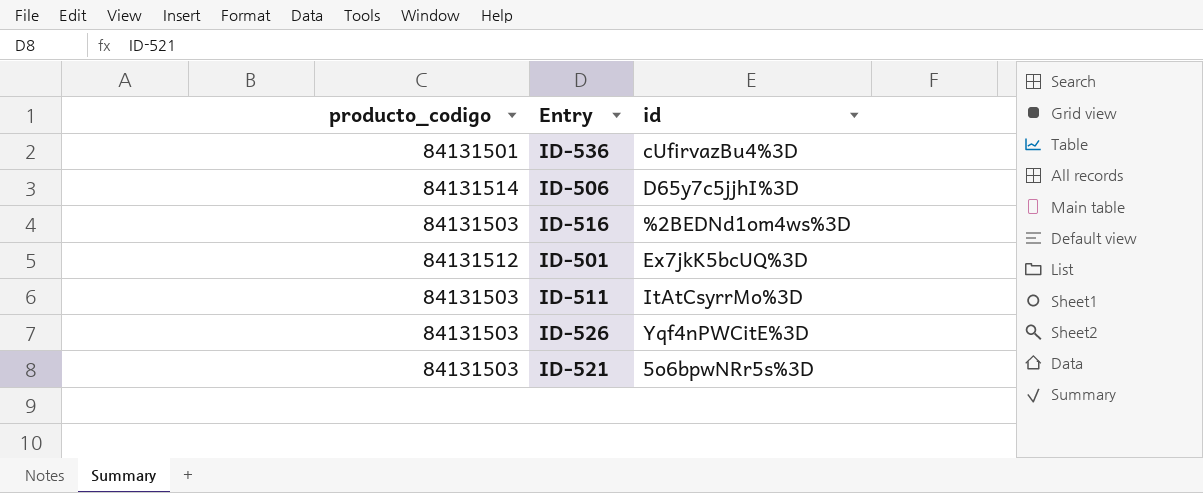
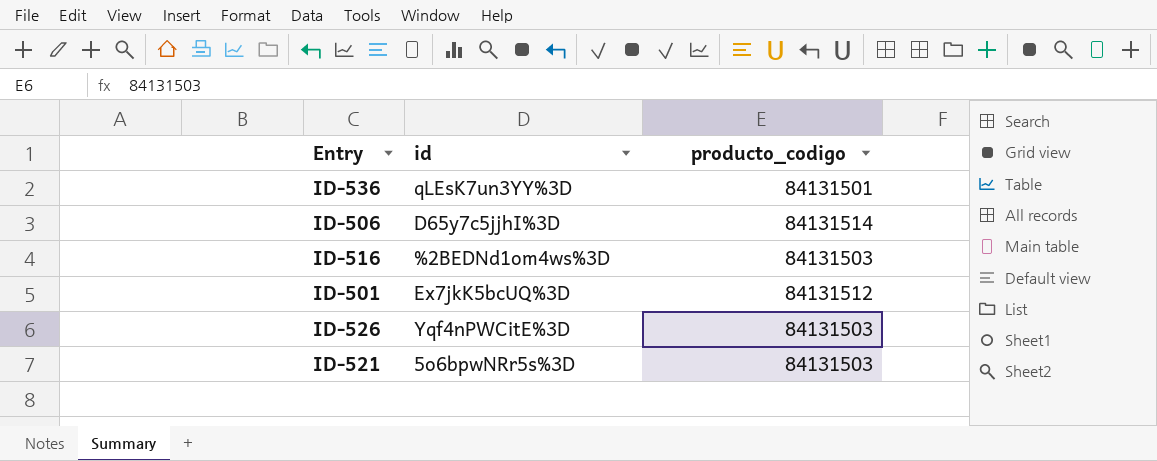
column producto_codigo | position: 1 -> 3
row ID-511: 84131503 | ItAtCsyrrMo%3D -> none
ID-536 | id: cUfirvazBu4%3D -> qLEsK7un3YY%3D

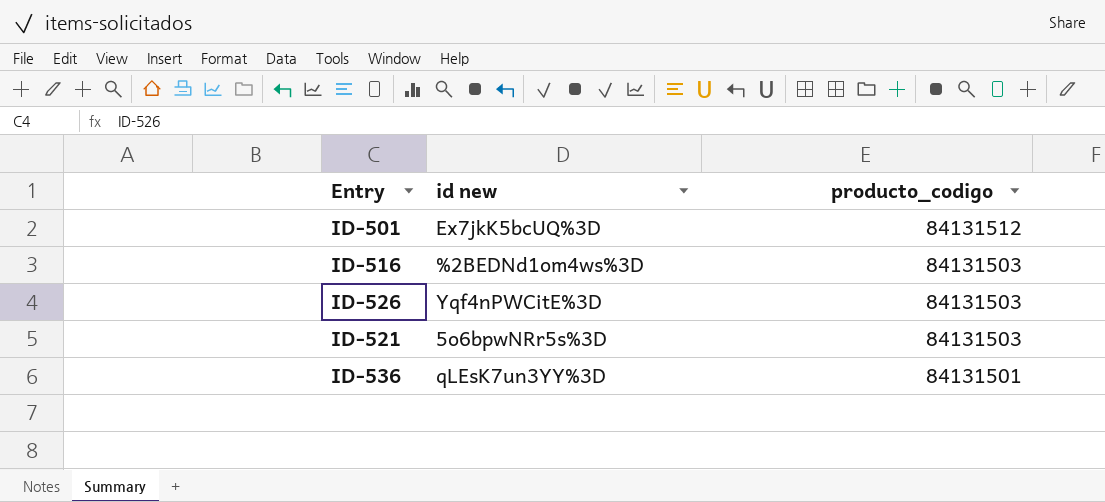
row order: none -> producto_codigo descending
column name: id -> id new
row ID-506: D65y7c5jjhI%3D | 84131514 -> none

